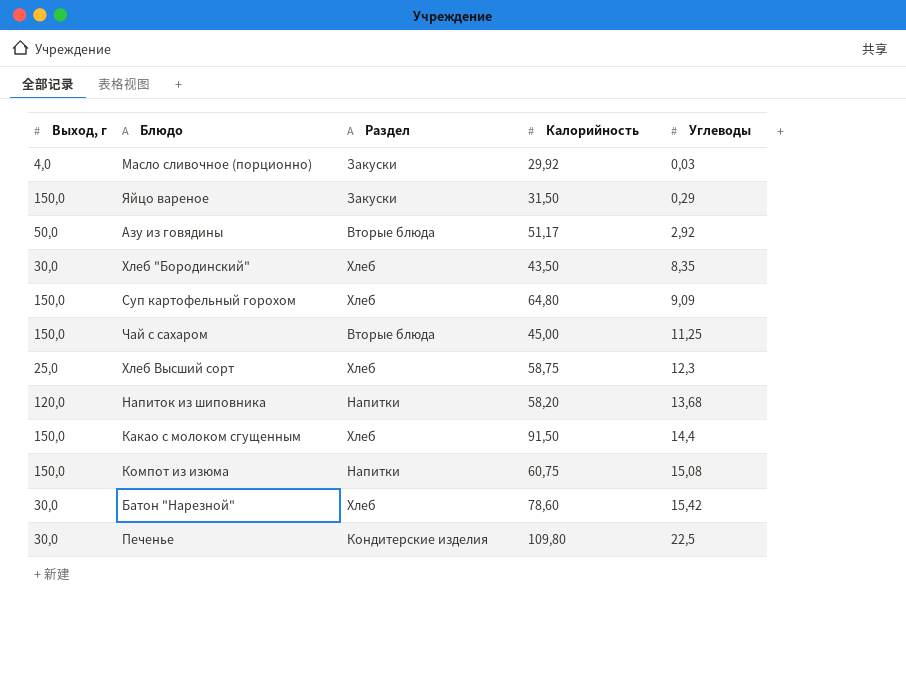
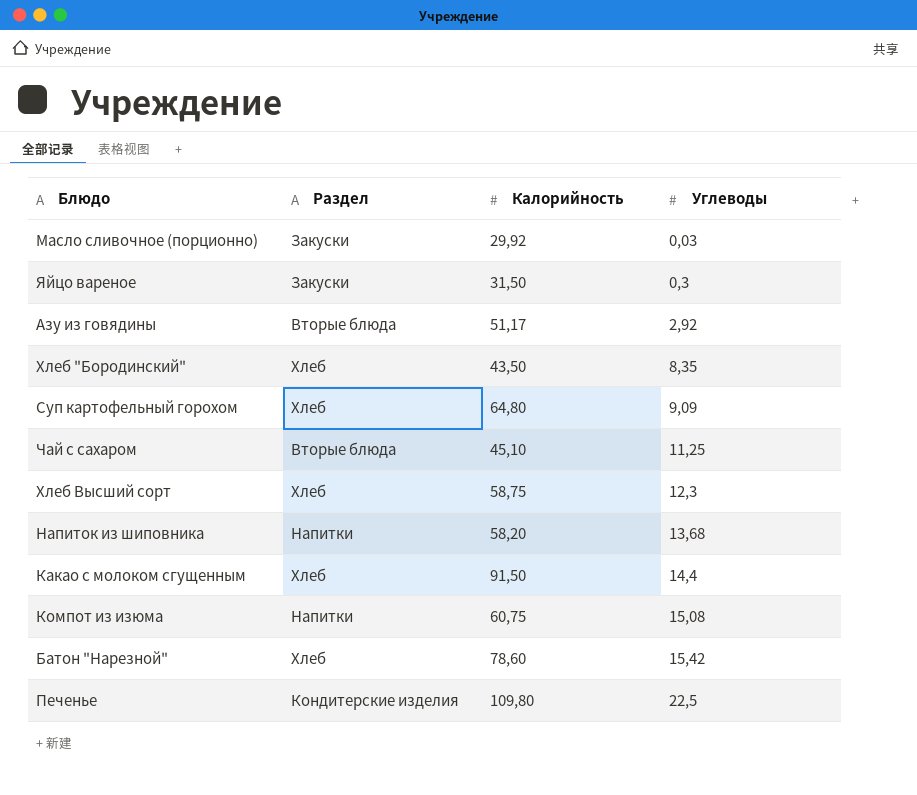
column Выход, г | position: 1 -> none
Яйцо вареное | Углеводы: 0,29 -> 0,3
Чай с сахаром | Калорийность: 45,00 -> 45,10

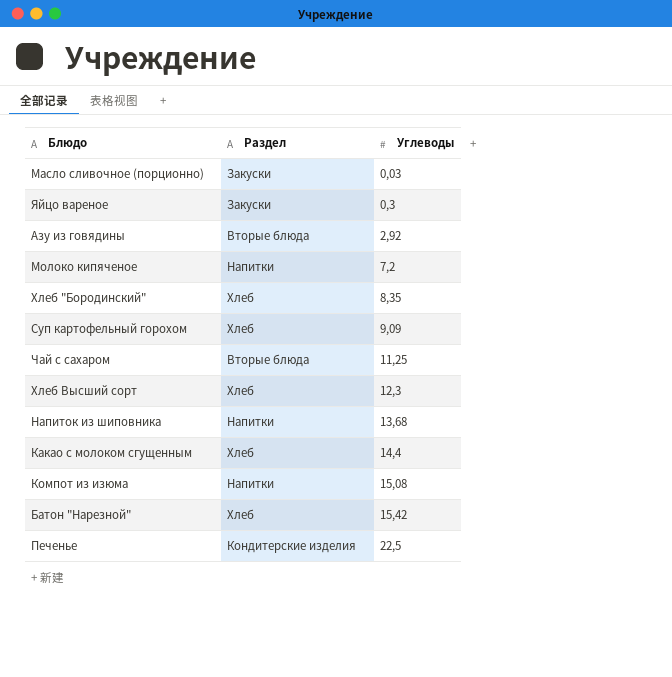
column Калорийность | position: 3 -> none
row Молоко кипяченое: none -> Напитки | 7,2

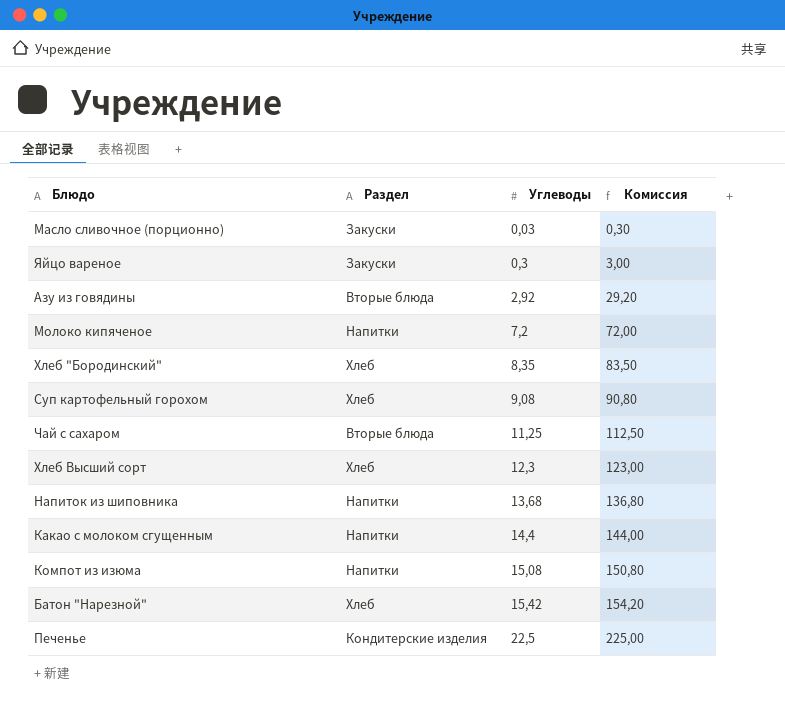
column Комиссия | formula: none -> [Углеводы] * 10
Суп картофельный горохом | Углеводы: 9,09 -> 9,08
Какао с молоком сгущенным | Раздел: Хлеб -> Напитки

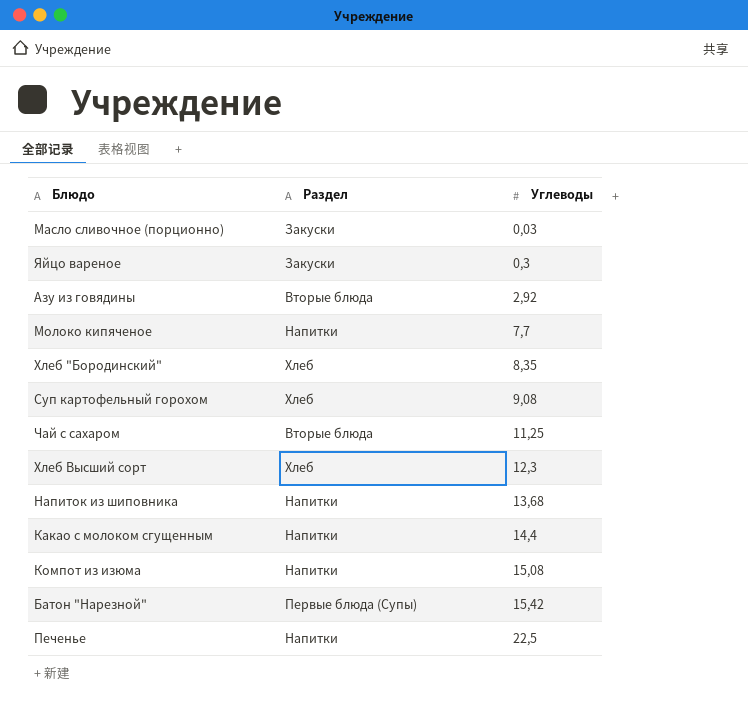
column Комиссия | formula: [Углеводы] * 10 -> none
Молоко кипяченое | Углеводы: 7,2 -> 7,7
Батон "Нарезной" | Раздел: Хлеб -> Первые блюда (Супы)
Печенье | Раздел: Кондитерские изделия -> Напитки

